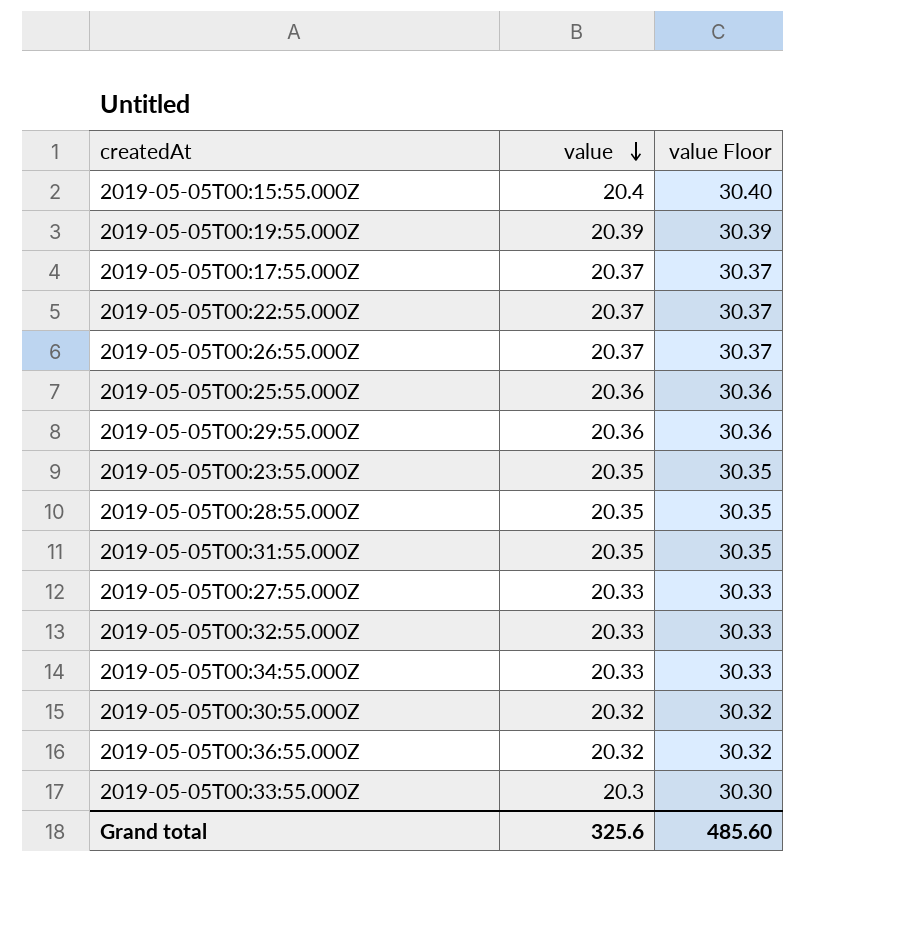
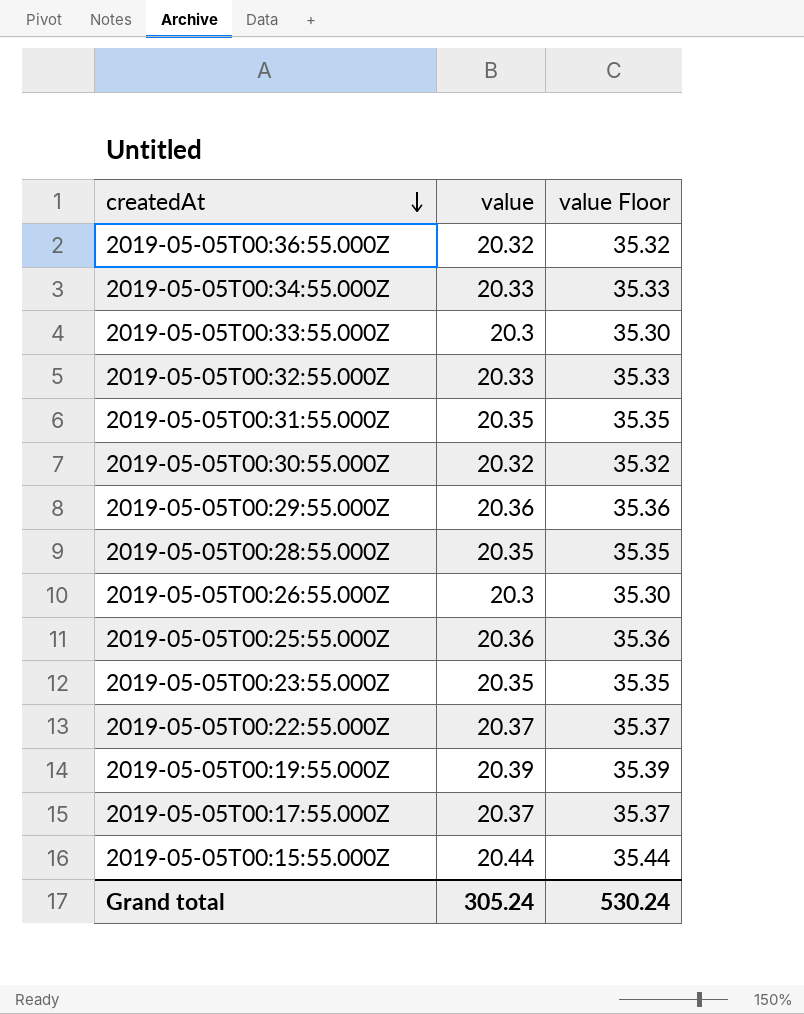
row order: value descending -> createdAt descending
column value Floor | formula: [value] + 10 -> [value] + 15
row 2019-05-05T00:27:55.000Z: 20.33 | 30.33 -> none
2019-05-05T00:26:55.000Z | value: 20.37 -> 20.3
2019-05-05T00:15:55.000Z | value: 20.4 -> 20.44
Grand total | value: 325.6 -> 305.24
Grand total | value Floor: 485.60 -> 530.24

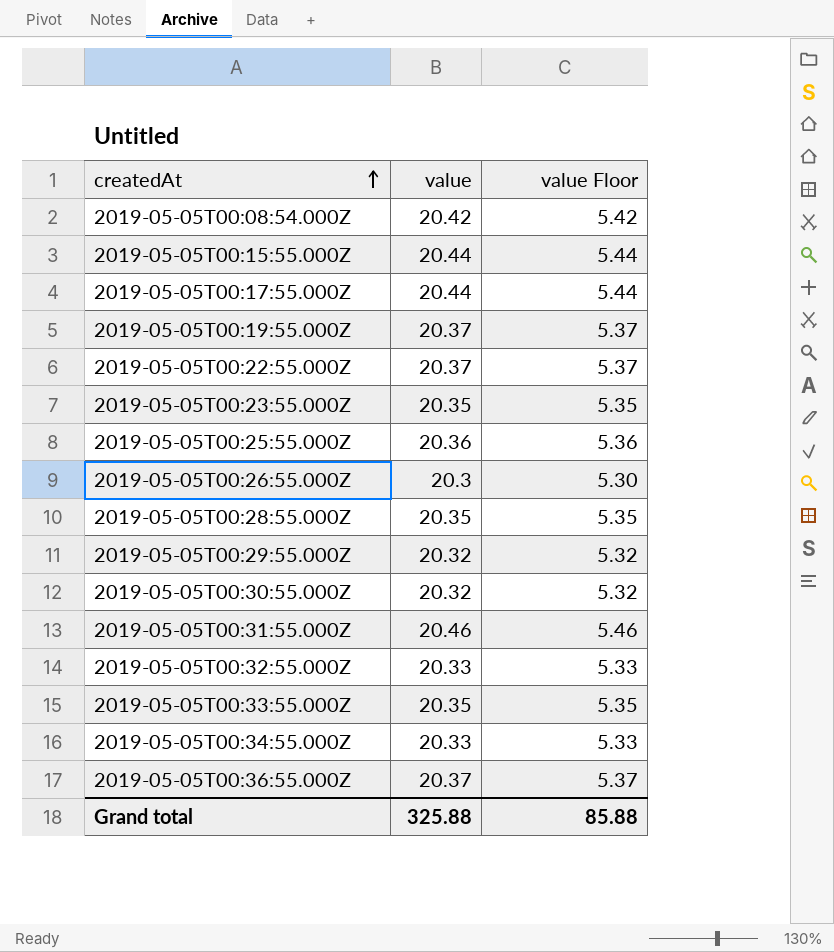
row order: createdAt descending -> createdAt ascending
column value Floor | formula: [value] + 15 -> [value] - 15
row 2019-05-05T00:08:54.000Z: none -> 20.42 | 5.42
2019-05-05T00:17:55.000Z | value: 20.37 -> 20.44
2019-05-05T00:19:55.000Z | value: 20.39 -> 20.37
2019-05-05T00:29:55.000Z | value: 20.36 -> 20.32
2019-05-05T00:31:55.000Z | value: 20.35 -> 20.46
2019-05-05T00:33:55.000Z | value: 20.3 -> 20.35
2019-05-05T00:36:55.000Z | value: 20.32 -> 20.37
Grand total | value: 305.24 -> 325.88
Grand total | value Floor: 530.24 -> 85.88

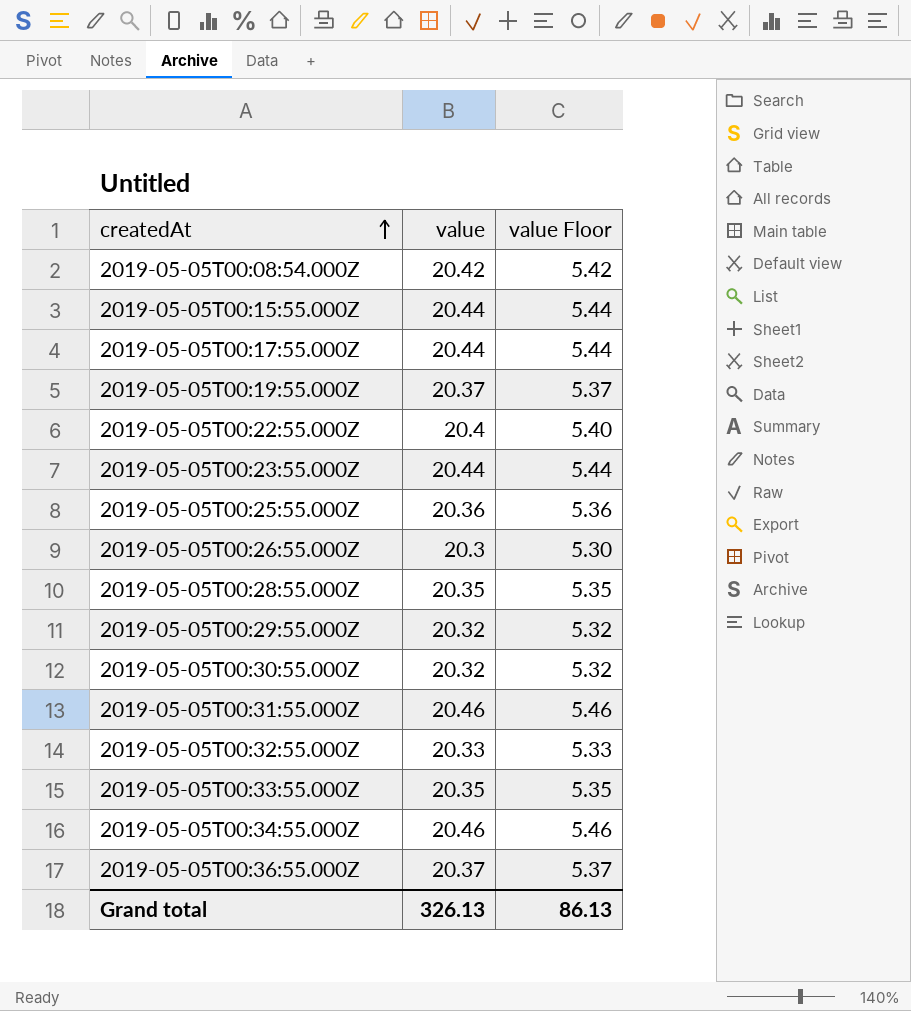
2019-05-05T00:22:55.000Z | value: 20.37 -> 20.4
2019-05-05T00:22:55.000Z | value Floor: 5.37 -> 5.40
2019-05-05T00:23:55.000Z | value: 20.35 -> 20.44
2019-05-05T00:23:55.000Z | value Floor: 5.35 -> 5.44
2019-05-05T00:34:55.000Z | value: 20.33 -> 20.46
2019-05-05T00:34:55.000Z | value Floor: 5.33 -> 5.46
Grand total | value: 325.88 -> 326.13
Grand total | value Floor: 85.88 -> 86.13

